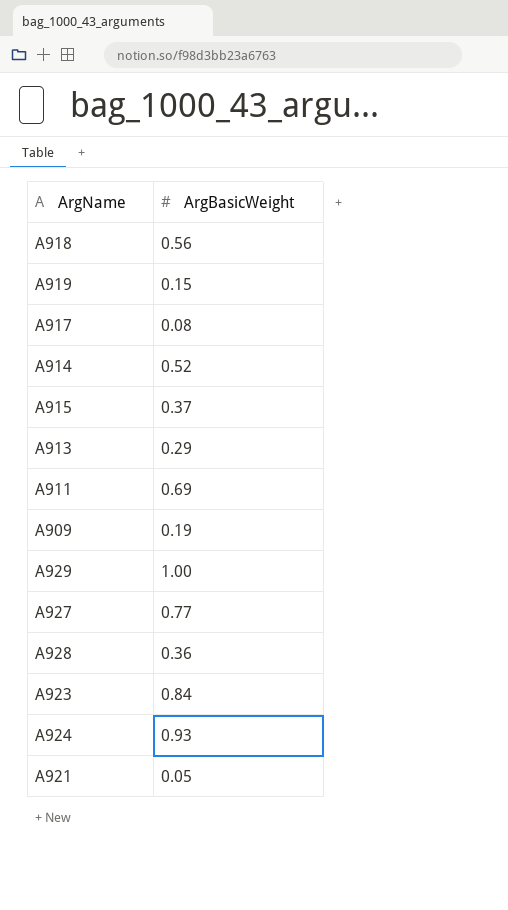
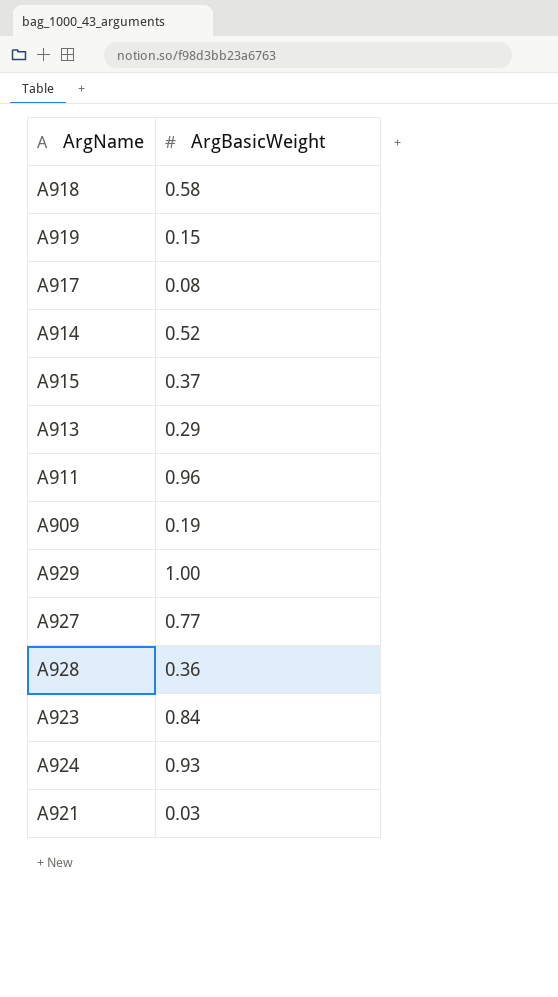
A918 | ArgBasicWeight: 0.56 -> 0.58
A911 | ArgBasicWeight: 0.69 -> 0.96
A921 | ArgBasicWeight: 0.05 -> 0.03

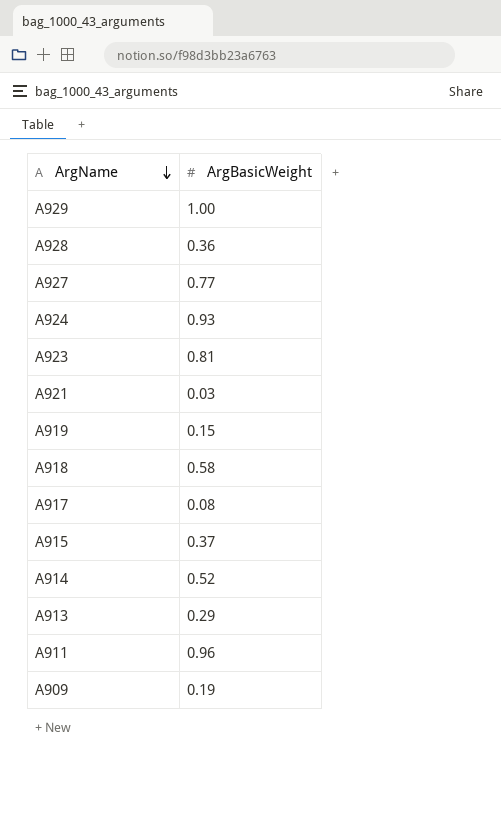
row order: none -> ArgName descending
A923 | ArgBasicWeight: 0.84 -> 0.81

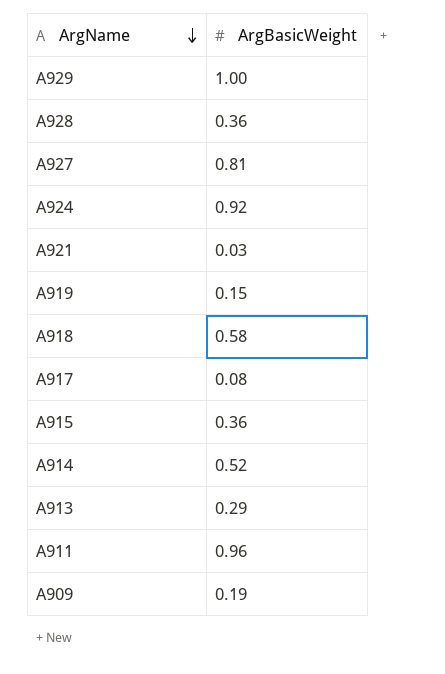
row A923: 0.81 -> none
A927 | ArgBasicWeight: 0.77 -> 0.81
A924 | ArgBasicWeight: 0.93 -> 0.92
A915 | ArgBasicWeight: 0.37 -> 0.36

